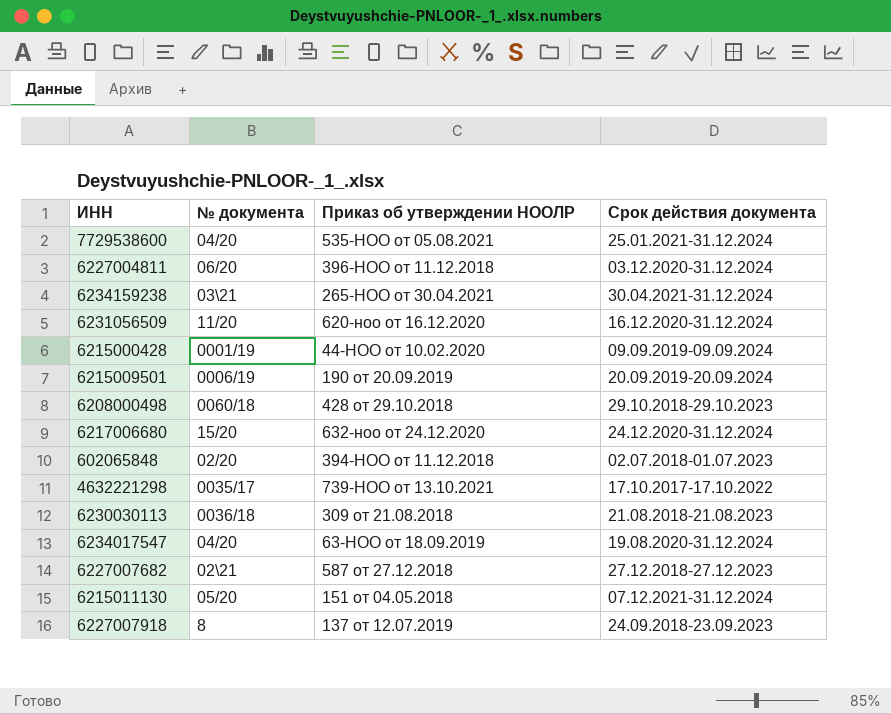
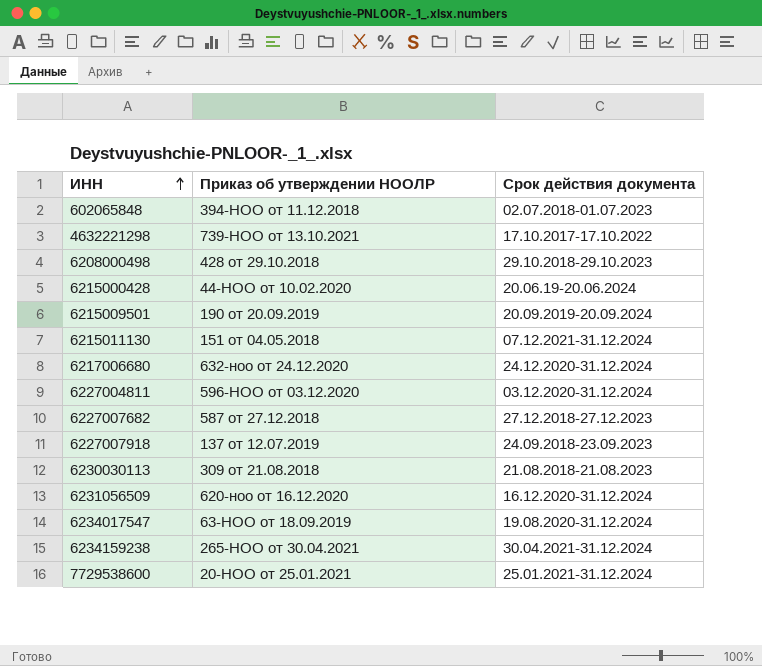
row order: none -> ИНН ascending
column № документа | position: 2 -> none
6215000428 | Срок действия документа: 09.09.2019-09.09.2024 -> 20.06.19-20.06.2024
6227004811 | Приказ об утверждении НООЛР: 396-НОО от 11.12.2018 -> 596-НОО от 03.12.2020
7729538600 | Приказ об утверждении НООЛР: 535-НОО от 05.08.2021 -> 20-НОО от 25.01.2021

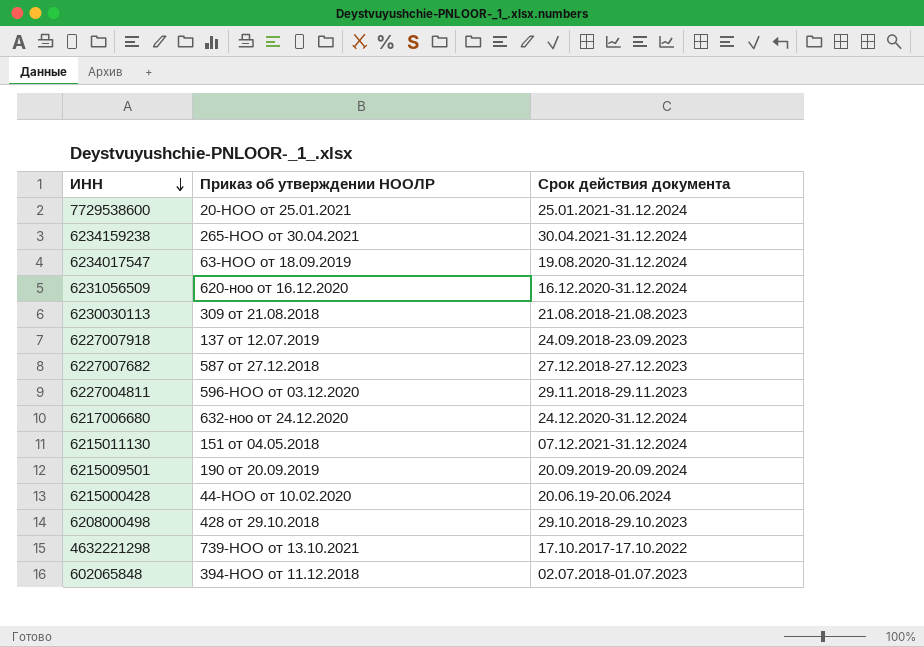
row order: ИНН ascending -> ИНН descending
6227004811 | Срок действия документа: 03.12.2020-31.12.2024 -> 29.11.2018-29.11.2023

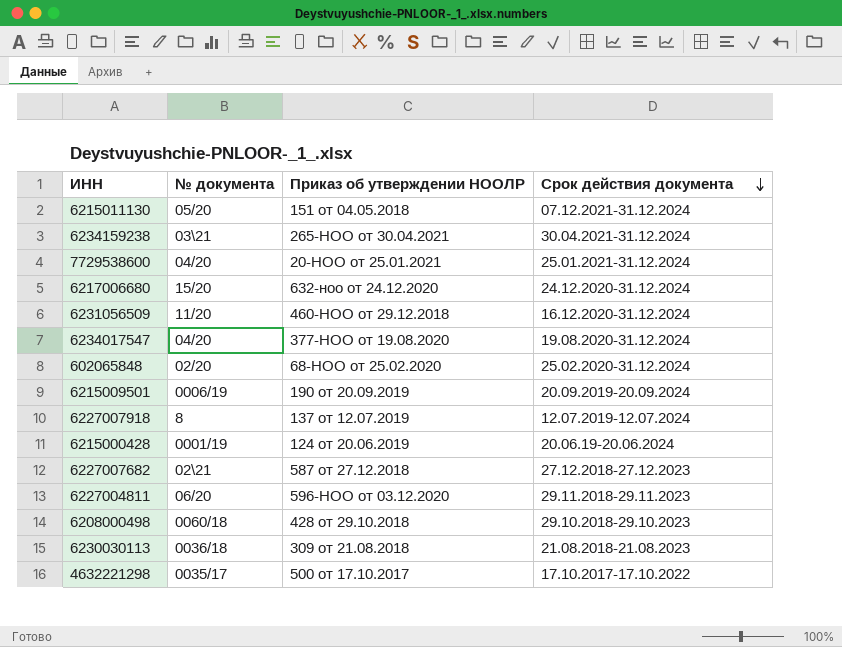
row order: ИНН descending -> Срок действия документа descending
column № документа | position: none -> 2
6231056509 | Приказ об утверждении НООЛР: 620-ноо от 16.12.2020 -> 460-НОО от 29.12.2018
6234017547 | Приказ об утверждении НООЛР: 63-НОО от 18.09.2019 -> 377-НОО от 19.08.2020
602065848 | Приказ об утверждении НООЛР: 394-НОО от 11.12.2018 -> 68-НОО от 25.02.2020
602065848 | Срок действия документа: 02.07.2018-01.07.2023 -> 25.02.2020-31.12.2024
6227007918 | Срок действия документа: 24.09.2018-23.09.2023 -> 12.07.2019-12.07.2024
6215000428 | Приказ об утверждении НООЛР: 44-НОО от 10.02.2020 -> 124 от 20.06.2019
4632221298 | Приказ об утверждении НООЛР: 739-НОО от 13.10.2021 -> 500 от 17.10.2017

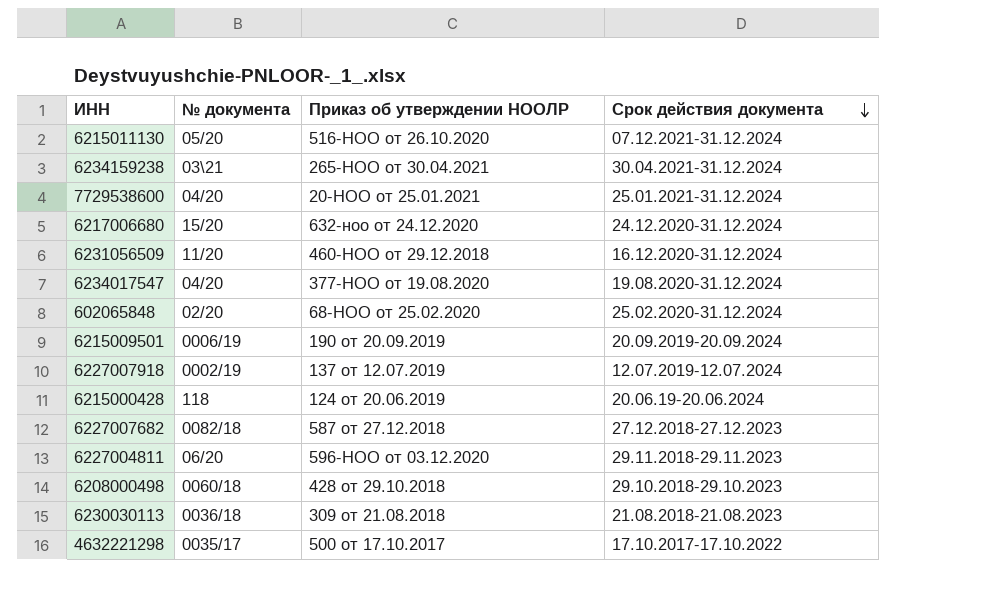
6215011130 | Приказ об утверждении НООЛР: 151 от 04.05.2018 -> 516-НОО от 26.10.2020
6227007918 | № документа: 8 -> 0002/19
6215000428 | № документа: 0001/19 -> 118
6227007682 | № документа: 02\21 -> 0082/18

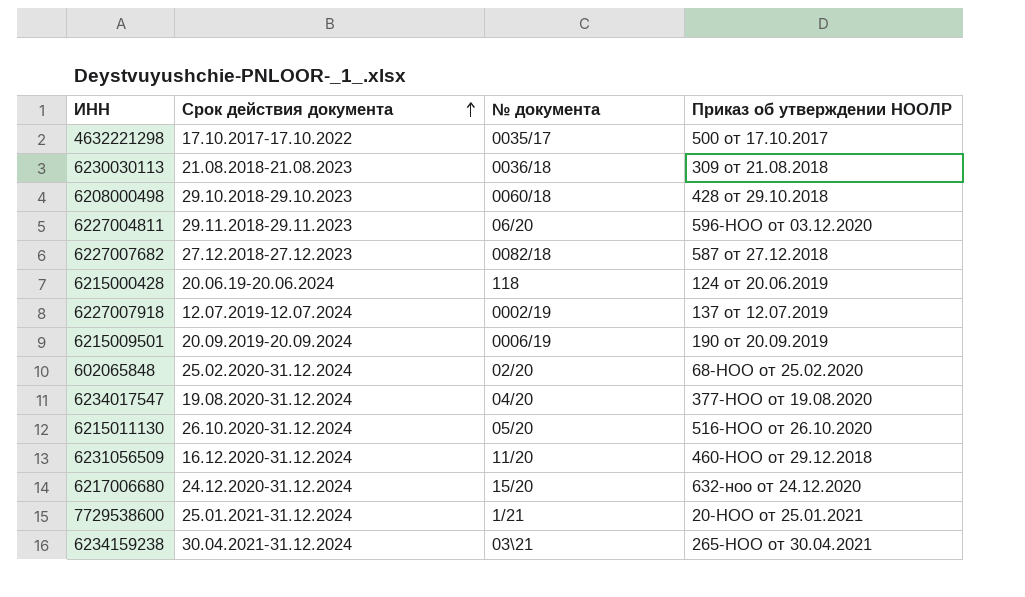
row order: Срок действия документа descending -> Срок действия документа ascending
column Срок действия документа | position: 4 -> 2
6215011130 | Срок действия документа: 07.12.2021-31.12.2024 -> 26.10.2020-31.12.2024
7729538600 | № документа: 04/20 -> 1/21

